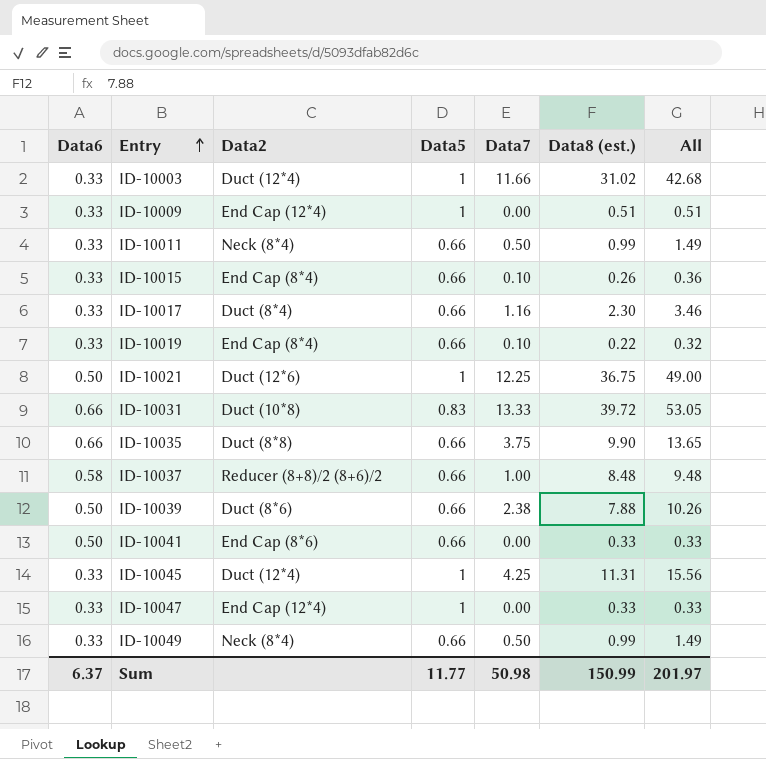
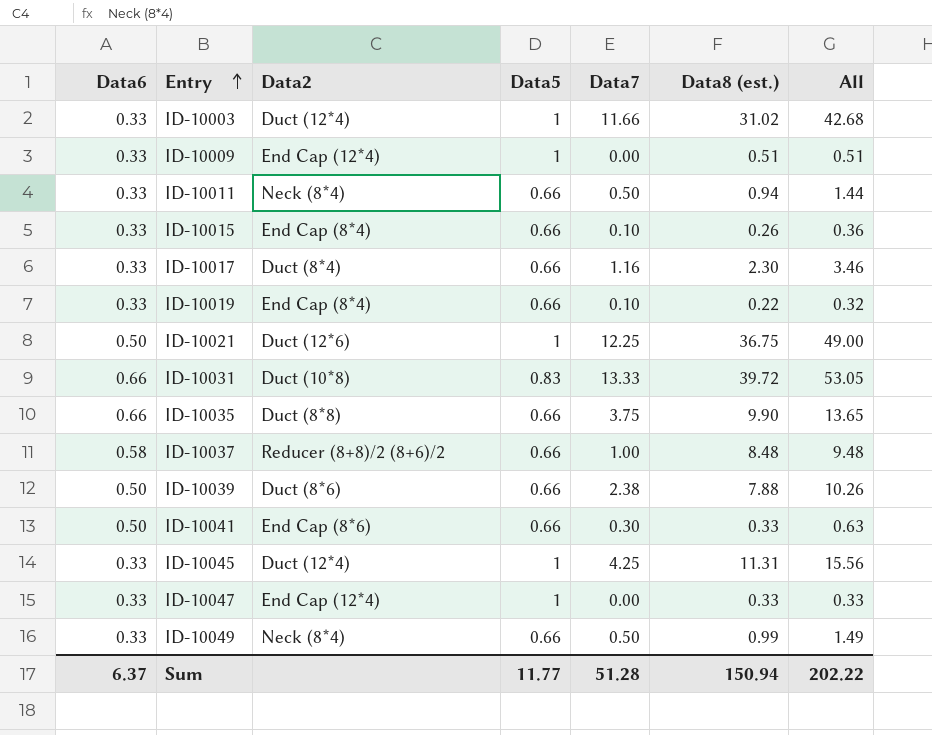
ID-10011 | Data8 (est.): 0.99 -> 0.94
ID-10011 | All: 1.49 -> 1.44
ID-10041 | Data7: 0.00 -> 0.30
ID-10041 | All: 0.33 -> 0.63
Sum | Data7: 50.98 -> 51.28
Sum | Data8 (est.): 150.99 -> 150.94
Sum | All: 201.97 -> 202.22

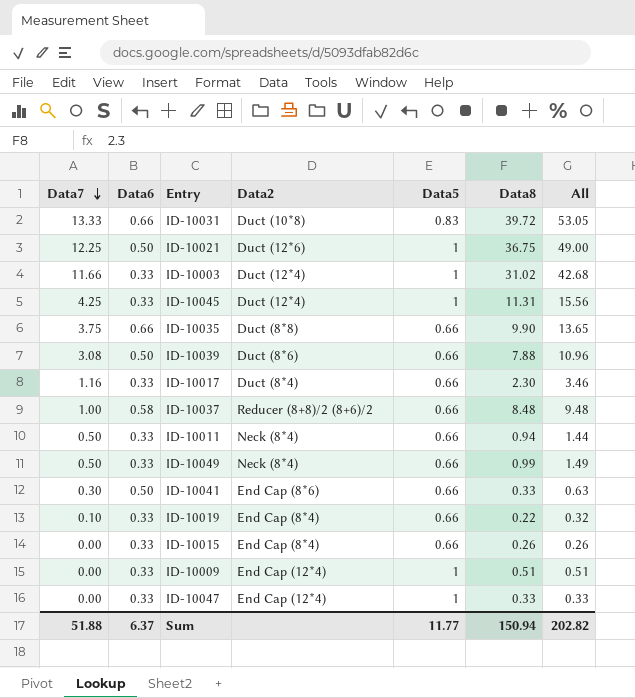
row order: Entry ascending -> Data7 descending
column Data7 | position: 5 -> 1
column name: Data8 (est.) -> Data8
ID-10039 | Data7: 2.38 -> 3.08
ID-10039 | All: 10.26 -> 10.96
ID-10015 | Data7: 0.10 -> 0.00
ID-10015 | All: 0.36 -> 0.26
Sum | Data7: 51.28 -> 51.88
Sum | All: 202.22 -> 202.82

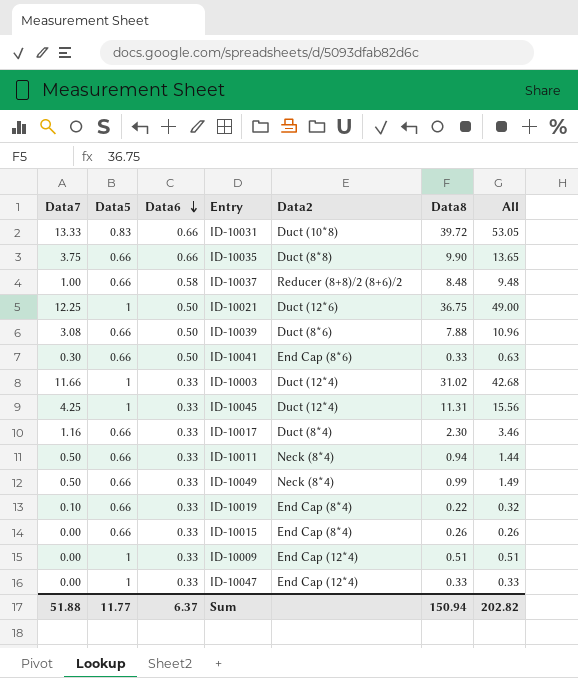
row order: Data7 descending -> Data6 descending
column Data5 | position: 5 -> 2

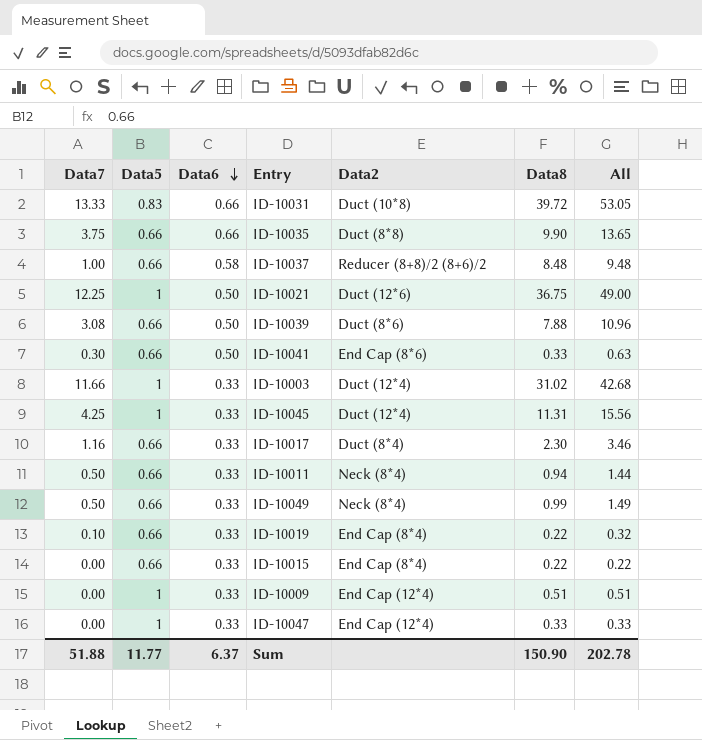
ID-10015 | Data8: 0.26 -> 0.22
ID-10015 | All: 0.26 -> 0.22
Sum | Data8: 150.94 -> 150.90
Sum | All: 202.82 -> 202.78

